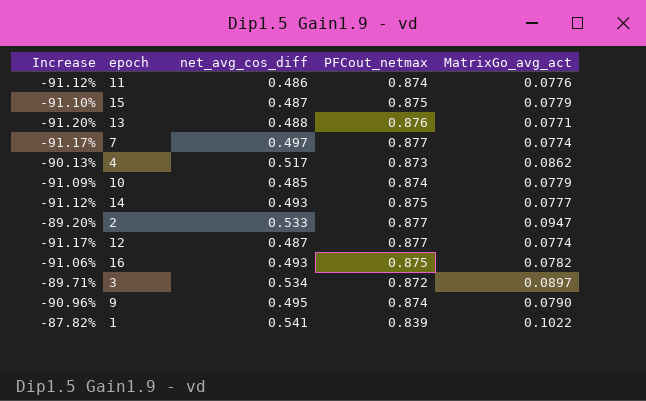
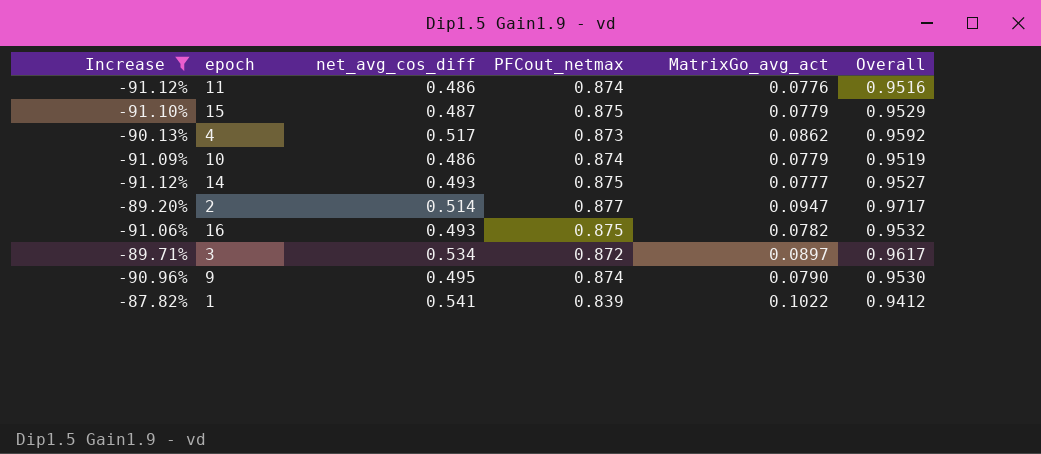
filter: none -> Increase >= -91.12%
column Overall | formula: none -> [PFCout_netmax] + [MatrixGo_avg_act]
10 | net_avg_cos_diff: 0.485 -> 0.486
2 | net_avg_cos_diff: 0.533 -> 0.514

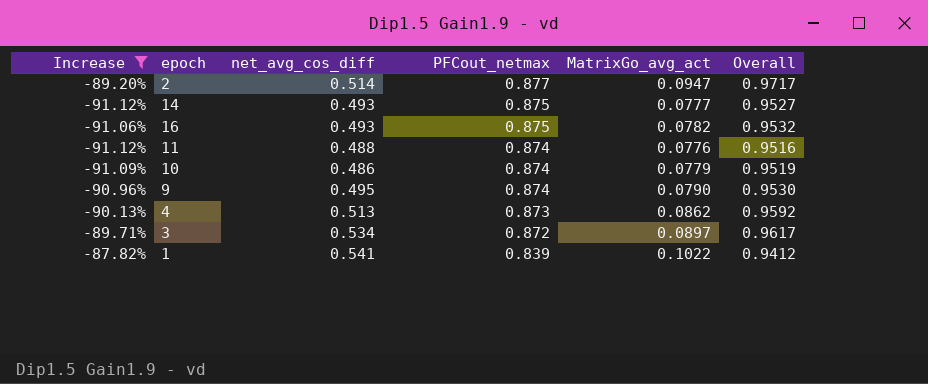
row order: none -> PFCout_netmax descending
row 15: -91.10% | 0.487 | 0.875 | 0.0779 | 0.9529 -> none
11 | net_avg_cos_diff: 0.486 -> 0.488
4 | net_avg_cos_diff: 0.517 -> 0.513

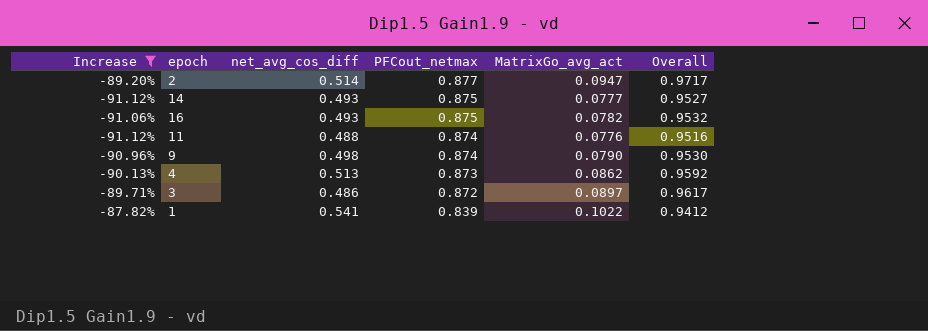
row 10: -91.09% | 0.486 | 0.874 | 0.0779 | 0.9519 -> none
9 | net_avg_cos_diff: 0.495 -> 0.498
3 | net_avg_cos_diff: 0.534 -> 0.486

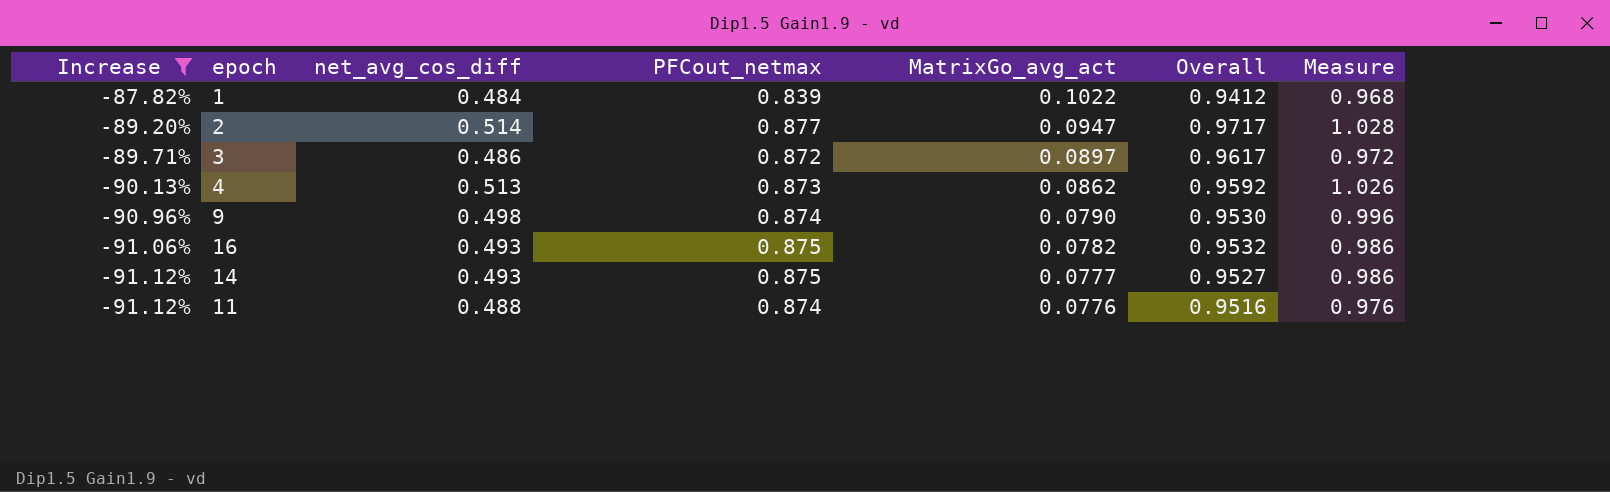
row order: PFCout_netmax descending -> Increase descending
column Measure | formula: none -> [net_avg_cos_diff] * 2
1 | net_avg_cos_diff: 0.541 -> 0.484

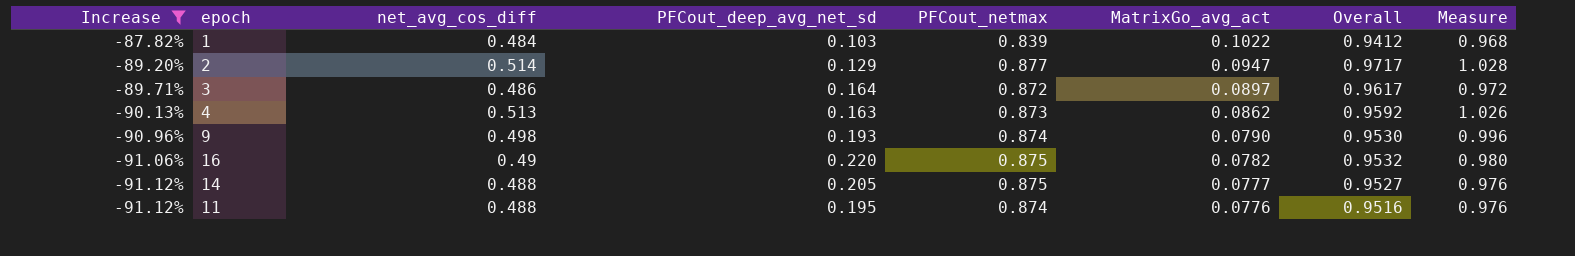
column PFCout_deep_avg_net_sd | position: none -> 4
16 | net_avg_cos_diff: 0.493 -> 0.49
16 | Measure: 0.986 -> 0.980
14 | net_avg_cos_diff: 0.493 -> 0.488
14 | Measure: 0.986 -> 0.976

